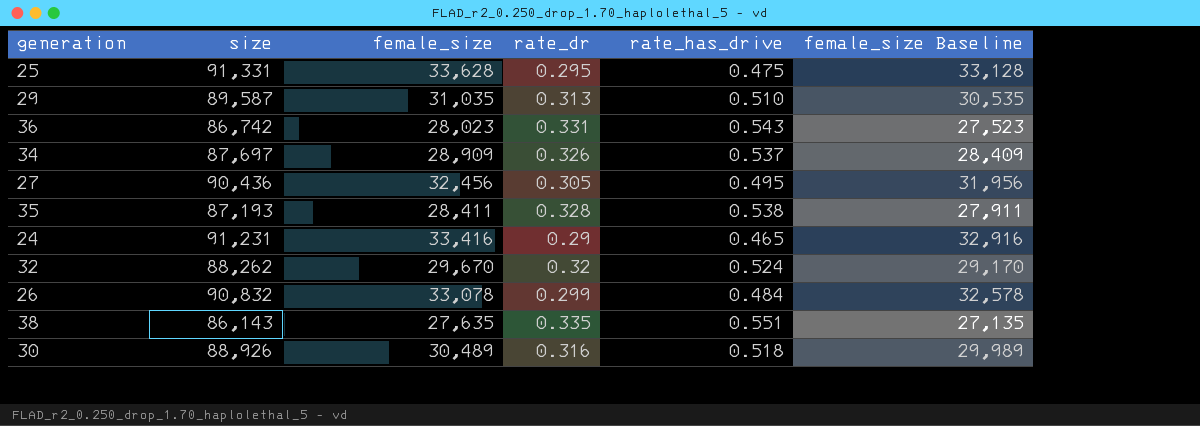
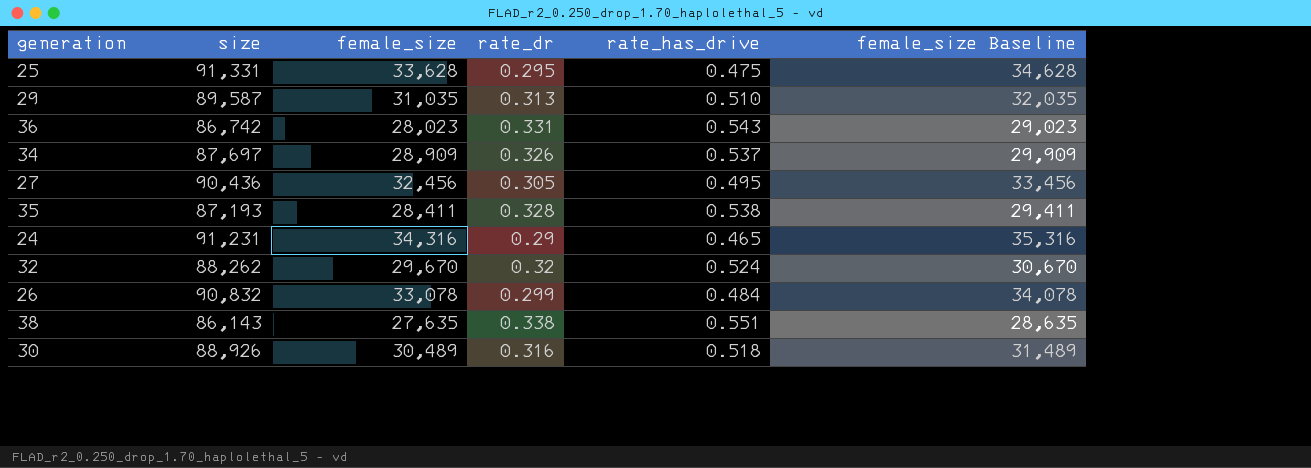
column female_size Baseline | formula: [female_size] - 500 -> [female_size] + 1000
24 | female_size: 33,416 -> 34,316
38 | rate_dr: 0.335 -> 0.338

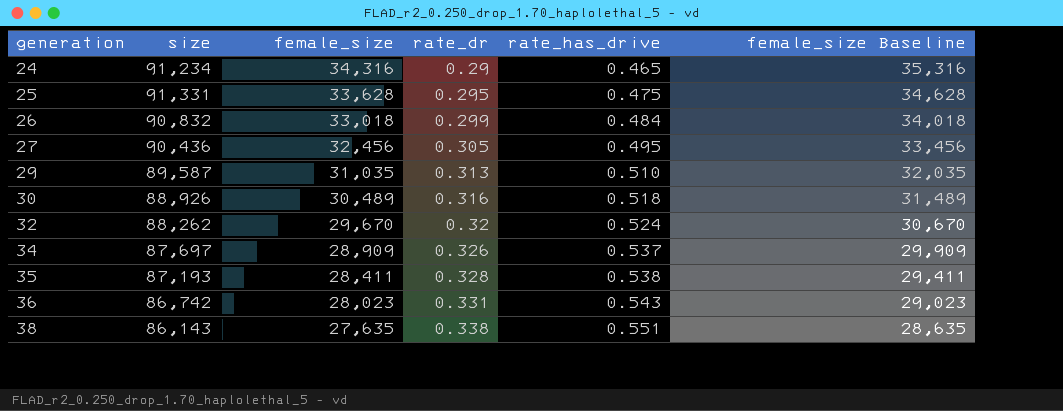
row order: none -> generation ascending
24 | size: 91,231 -> 91,234
26 | female_size: 33,078 -> 33,018
26 | female_size Baseline: 34,078 -> 34,018

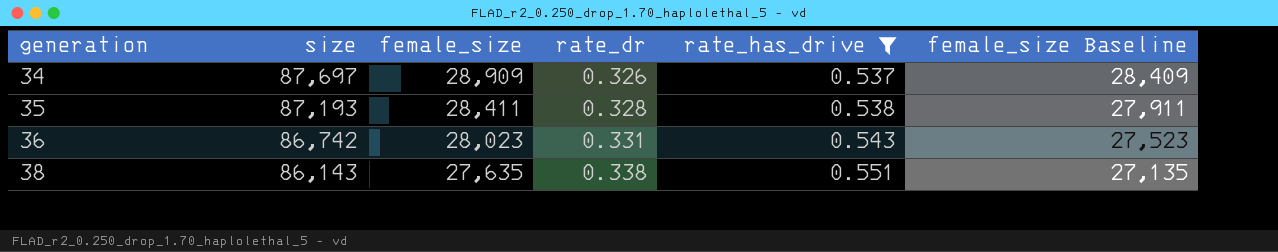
filter: none -> rate_has_drive >= 0.537
column female_size Baseline | formula: [female_size] + 1000 -> [female_size] - 500

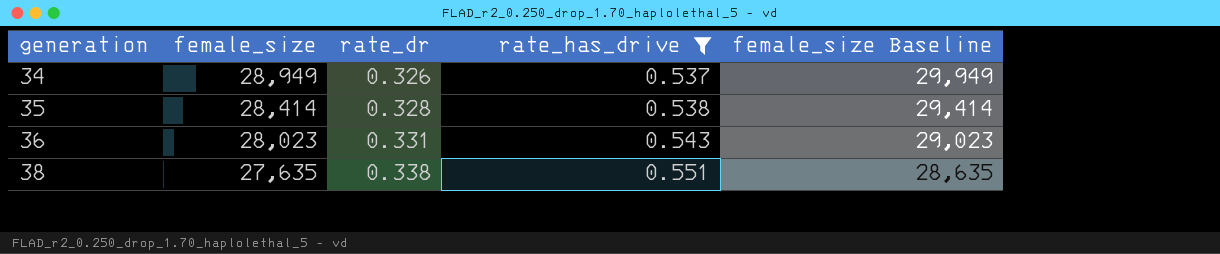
column size | position: 2 -> none
column female_size Baseline | formula: [female_size] - 500 -> [female_size] + 1000
34 | female_size: 28,909 -> 28,949
35 | female_size: 28,411 -> 28,414

